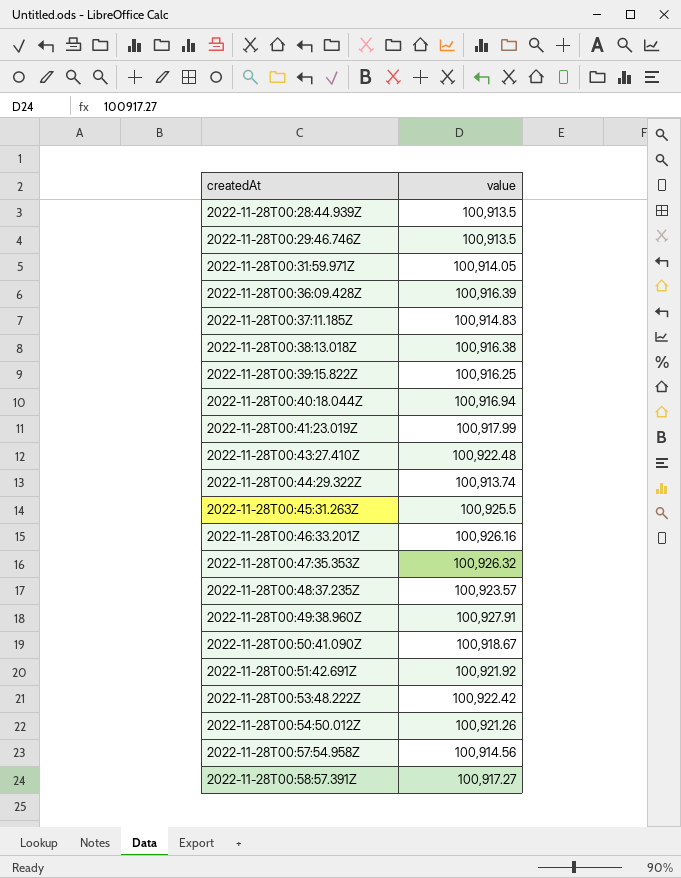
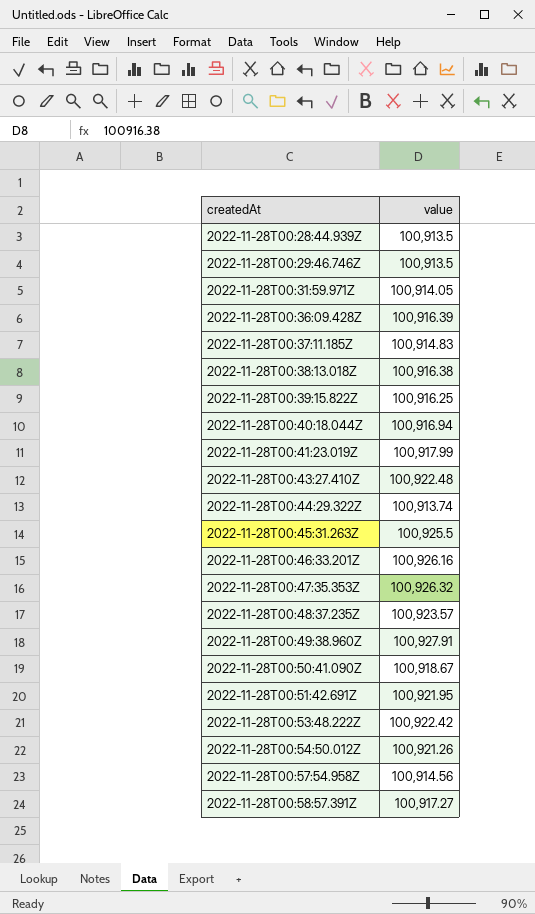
2022-11-28T00:51:42.691Z | value: 100,921.92 -> 100,921.95

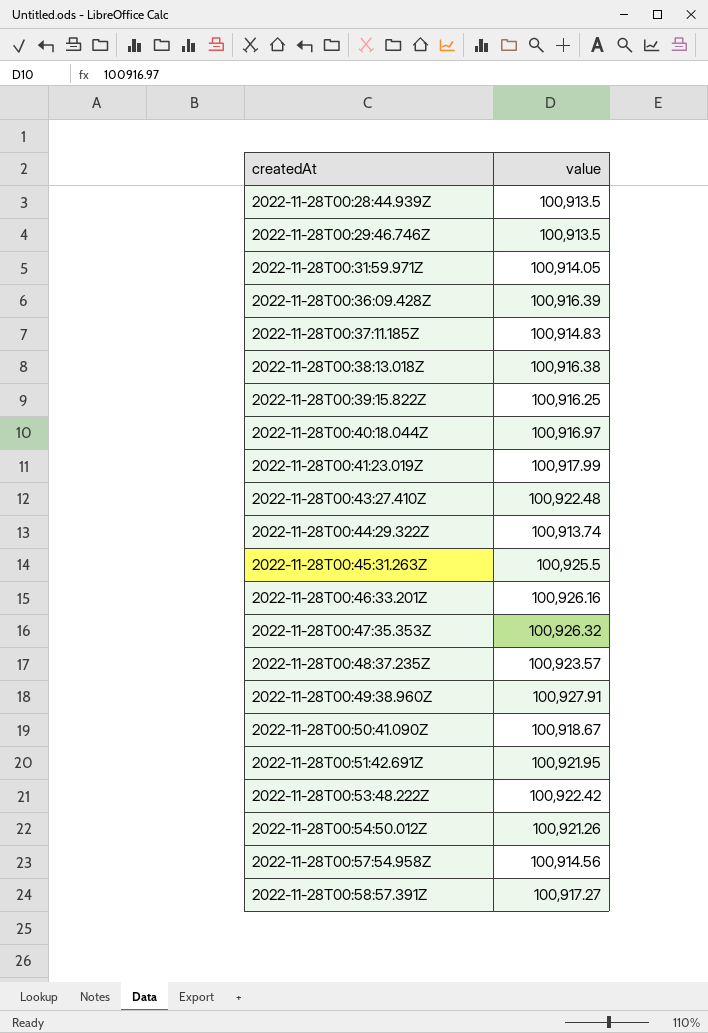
2022-11-28T00:40:18.044Z | value: 100,916.94 -> 100,916.97

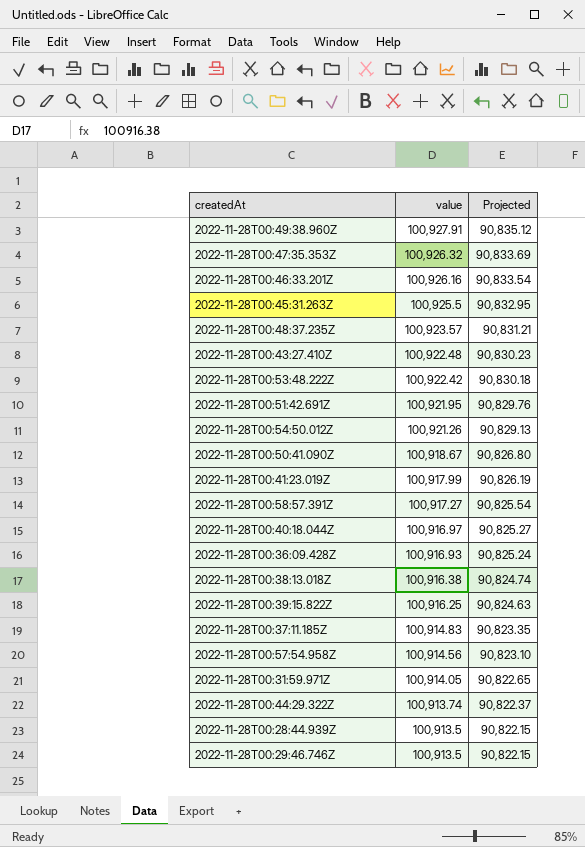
row order: createdAt ascending -> value descending
column Projected | formula: none -> [value] * 0.9
2022-11-28T00:36:09.428Z | value: 100,916.39 -> 100,916.93

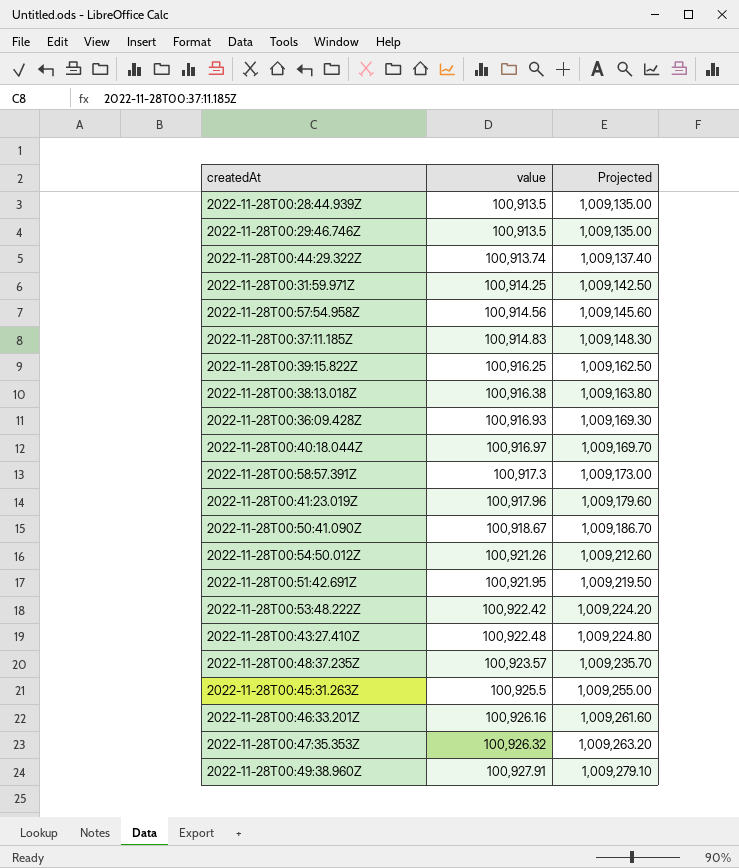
row order: value descending -> value ascending
column Projected | formula: [value] * 0.9 -> [value] * 10
2022-11-28T00:31:59.971Z | value: 100,914.05 -> 100,914.25
2022-11-28T00:58:57.391Z | value: 100,917.27 -> 100,917.3
2022-11-28T00:41:23.019Z | value: 100,917.99 -> 100,917.96

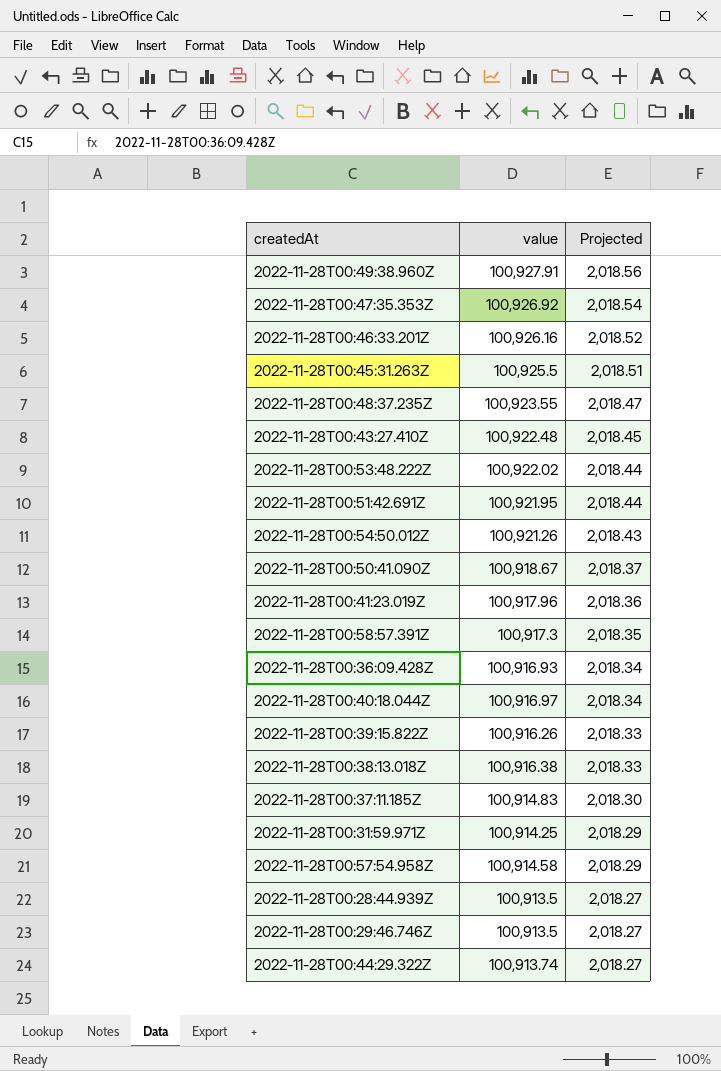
row order: value ascending -> Projected descending
column Projected | formula: [value] * 10 -> [value] * 0.02
2022-11-28T00:47:35.353Z | value: 100,926.32 -> 100,926.92
2022-11-28T00:48:37.235Z | value: 100,923.57 -> 100,923.55
2022-11-28T00:53:48.222Z | value: 100,922.42 -> 100,922.02
2022-11-28T00:39:15.822Z | value: 100,916.25 -> 100,916.26
2022-11-28T00:57:54.958Z | value: 100,914.56 -> 100,914.58

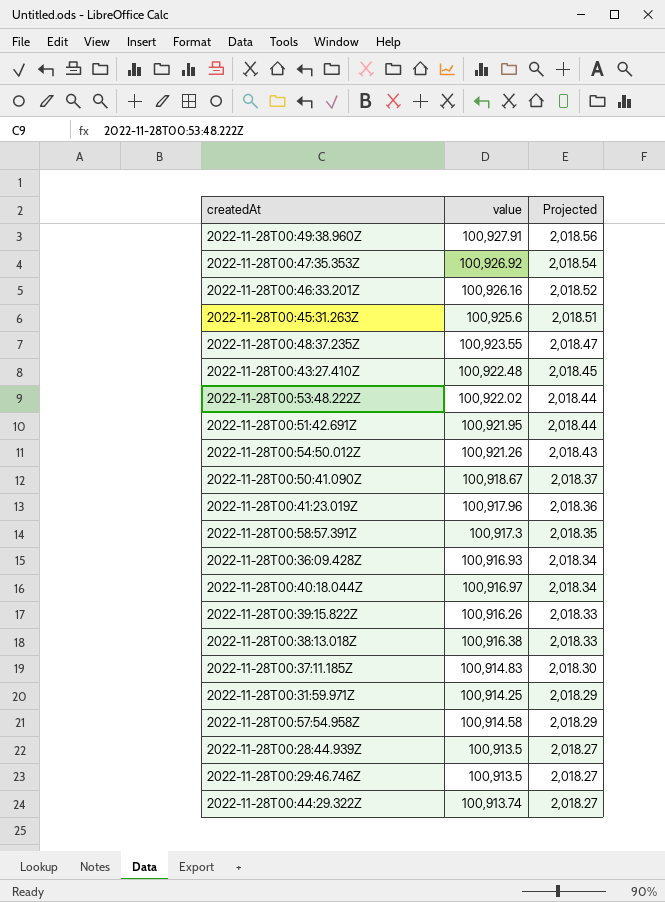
2022-11-28T00:45:31.263Z | value: 100,925.5 -> 100,925.6

